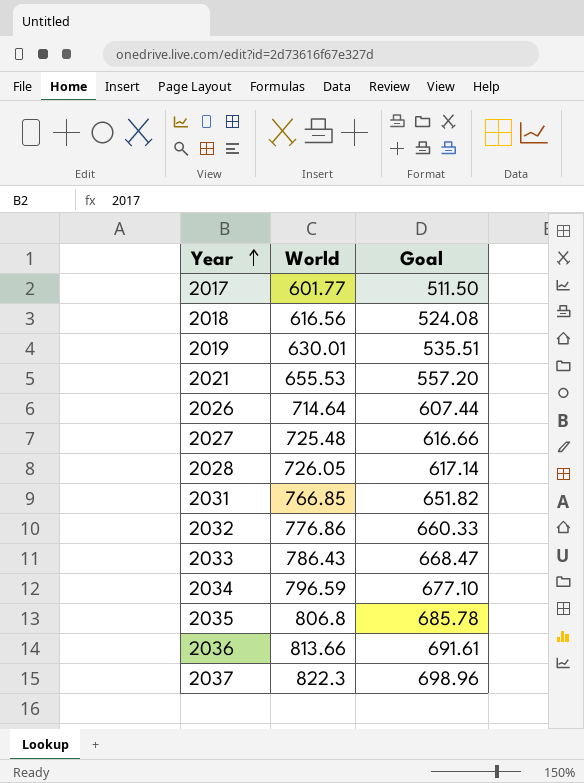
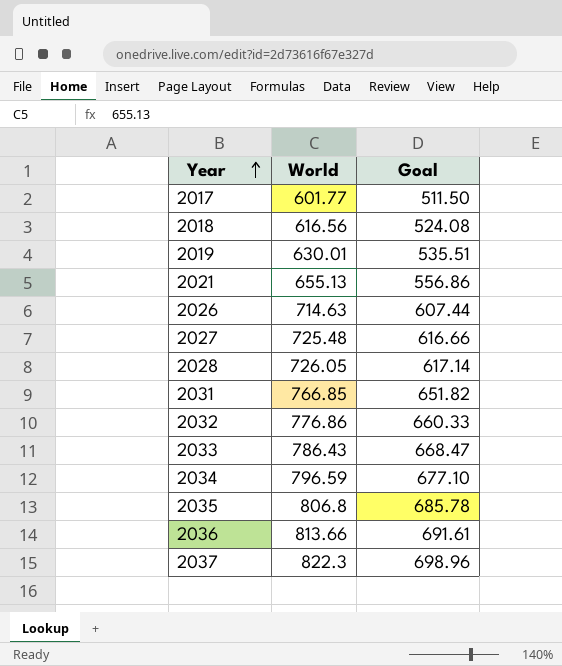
2021 | World: 655.53 -> 655.13
2021 | Goal: 557.20 -> 556.86
2026 | World: 714.64 -> 714.63

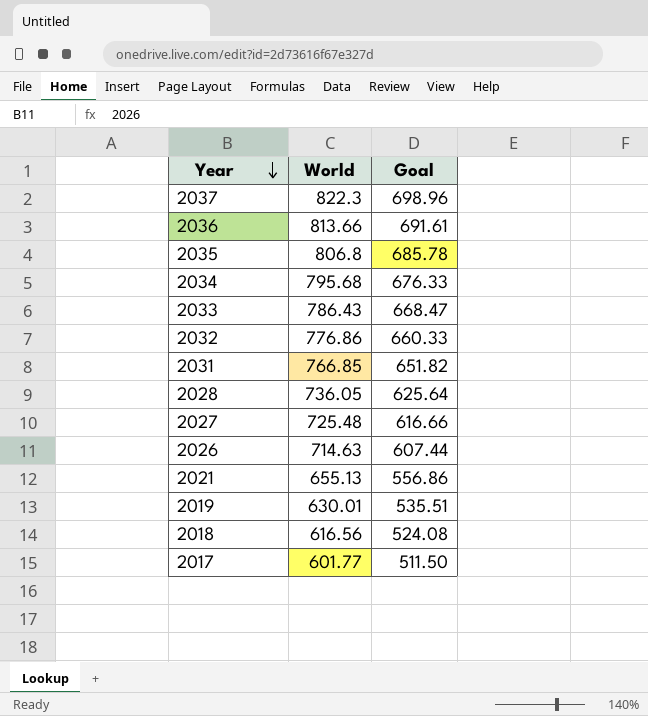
row order: Year ascending -> Year descending
2034 | World: 796.59 -> 795.68
2034 | Goal: 677.10 -> 676.33
2028 | World: 726.05 -> 736.05
2028 | Goal: 617.14 -> 625.64

